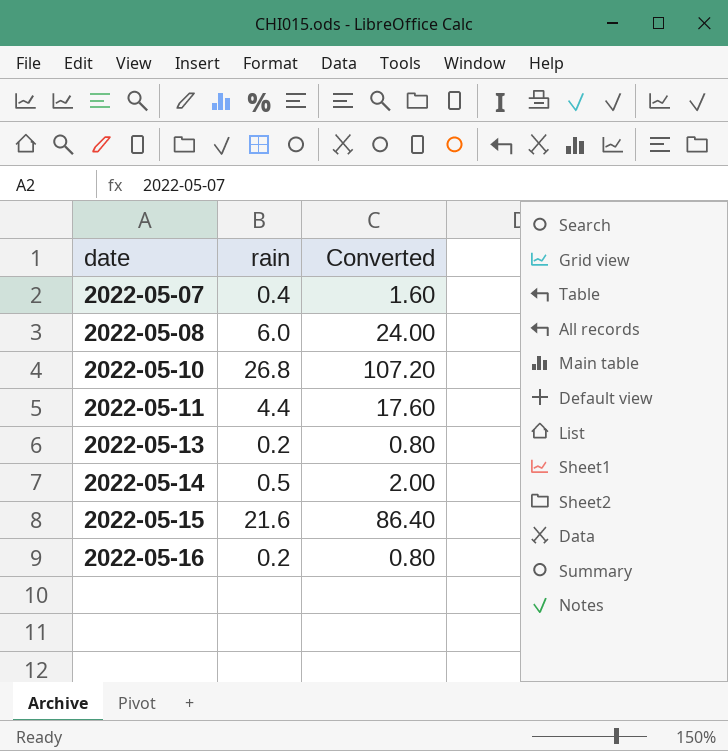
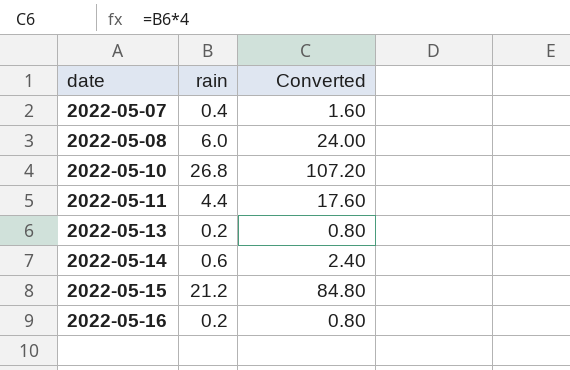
2022-05-14 | rain: 0.5 -> 0.6
2022-05-14 | Converted: 2.00 -> 2.40
2022-05-15 | rain: 21.6 -> 21.2
2022-05-15 | Converted: 86.40 -> 84.80

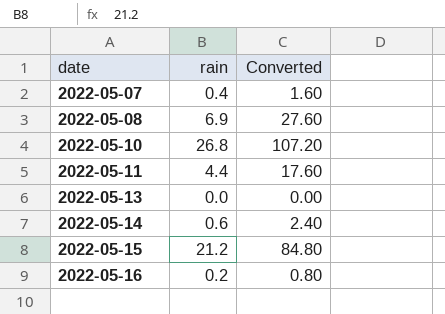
2022-05-08 | rain: 6.0 -> 6.9
2022-05-08 | Converted: 24.00 -> 27.60
2022-05-13 | rain: 0.2 -> 0.0
2022-05-13 | Converted: 0.80 -> 0.00

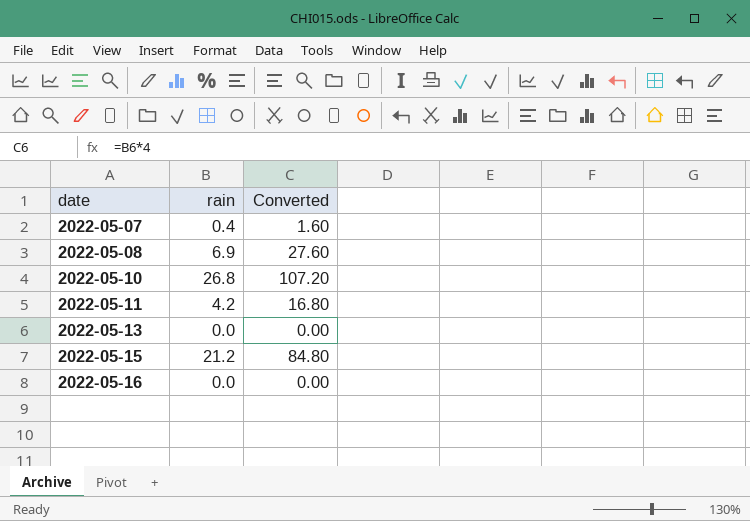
row 2022-05-14: 0.6 | 2.40 -> none
2022-05-11 | rain: 4.4 -> 4.2
2022-05-11 | Converted: 17.60 -> 16.80
2022-05-16 | rain: 0.2 -> 0.0
2022-05-16 | Converted: 0.80 -> 0.00

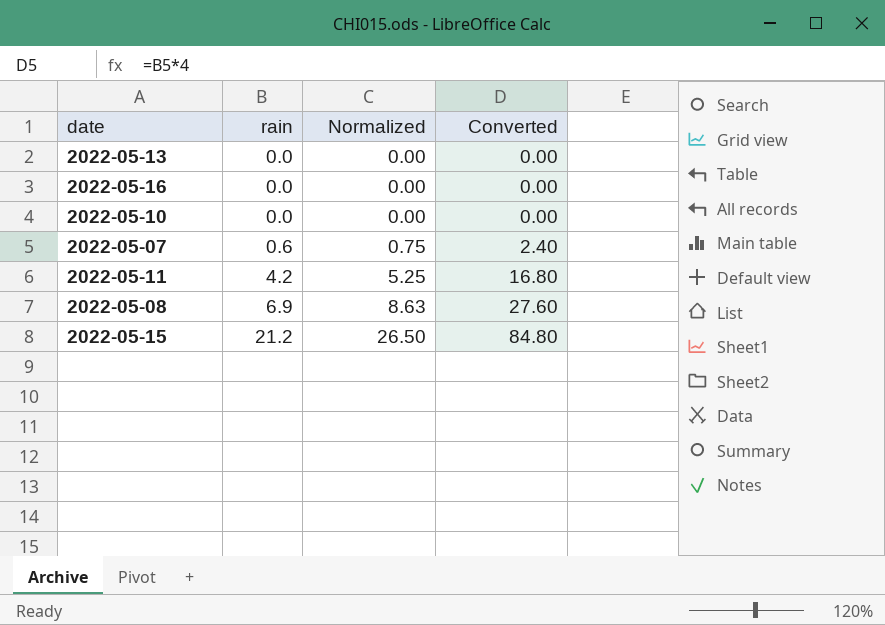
row order: date ascending -> rain ascending
column Normalized | formula: none -> [rain] * 1.25
2022-05-10 | rain: 26.8 -> 0.0
2022-05-10 | Converted: 107.20 -> 0.00
2022-05-07 | rain: 0.4 -> 0.6
2022-05-07 | Converted: 1.60 -> 2.40

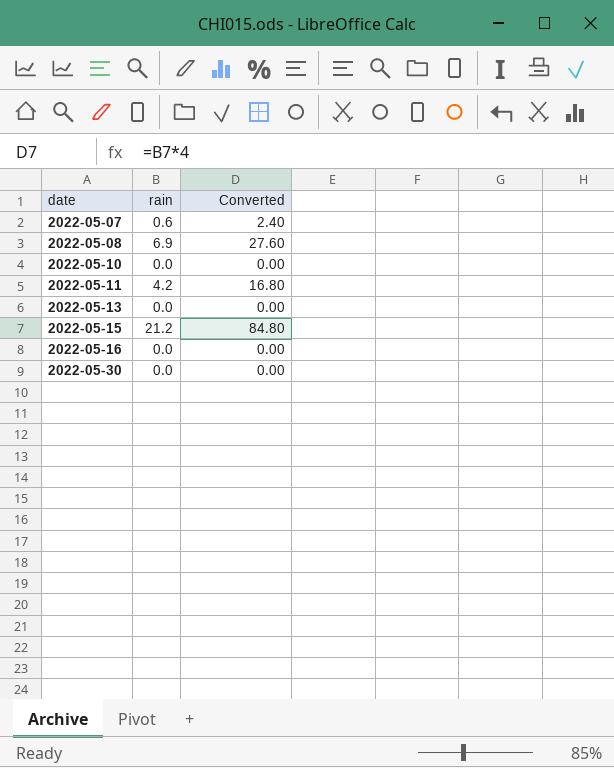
row order: rain ascending -> date ascending
column Normalized | formula: [rain] * 1.25 -> none
row 2022-05-30: none -> 0.0 | 0.00

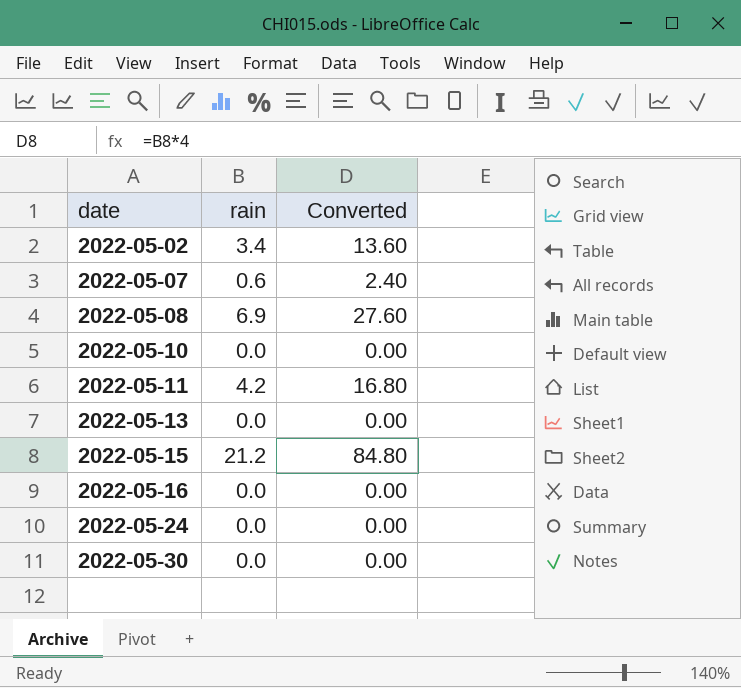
row 2022-05-02: none -> 3.4 | 13.60
row 2022-05-24: none -> 0.0 | 0.00

